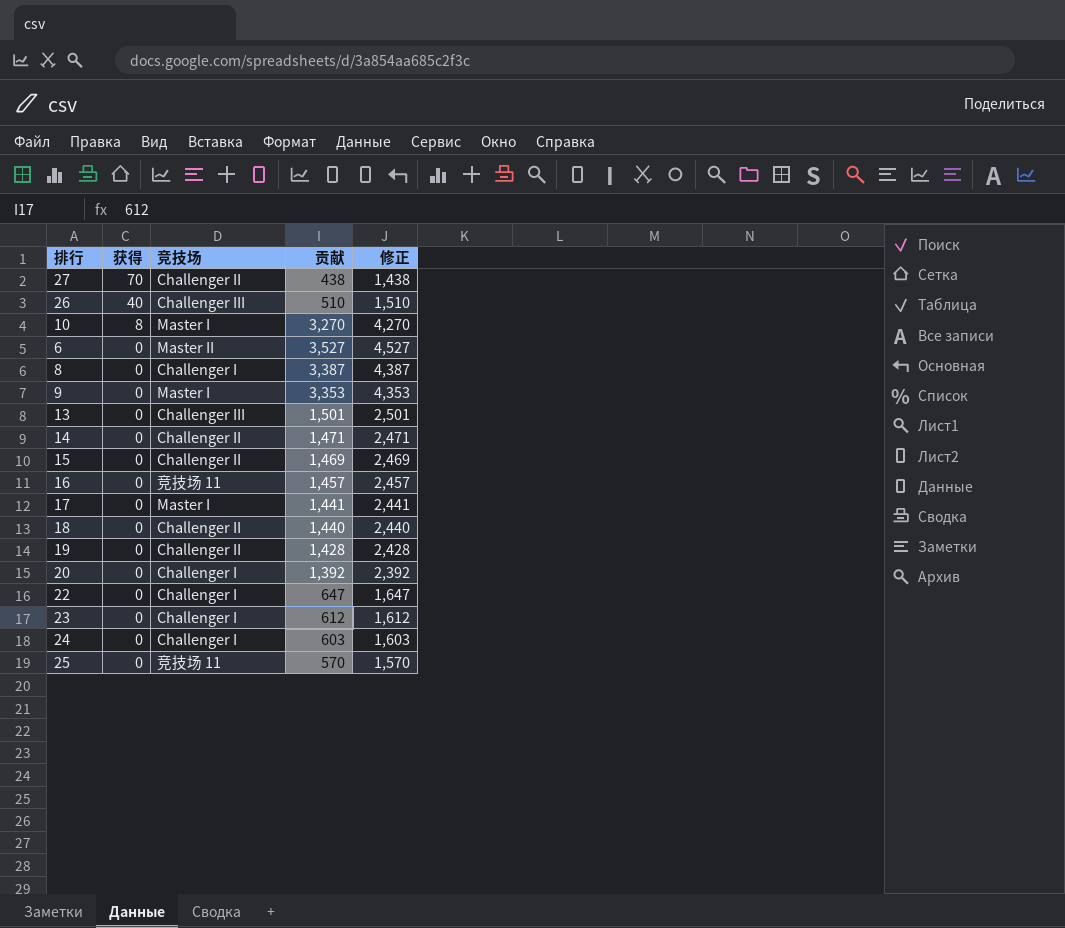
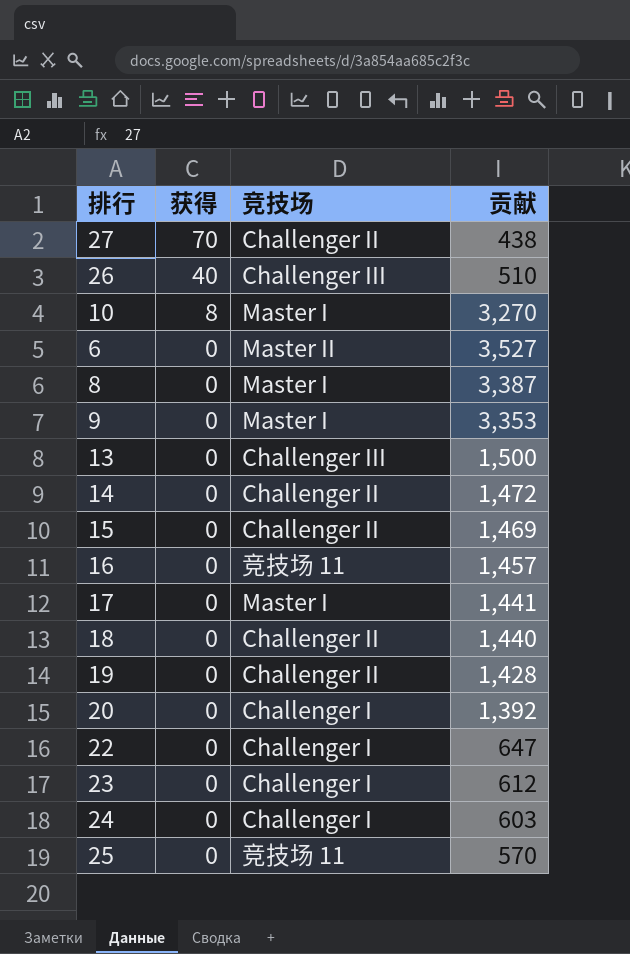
column 修正 | formula: [贡献] + 1000 -> none
8 | 竞技场: Challenger I -> Master I
13 | 贡献: 1,501 -> 1,500
14 | 贡献: 1,471 -> 1,472

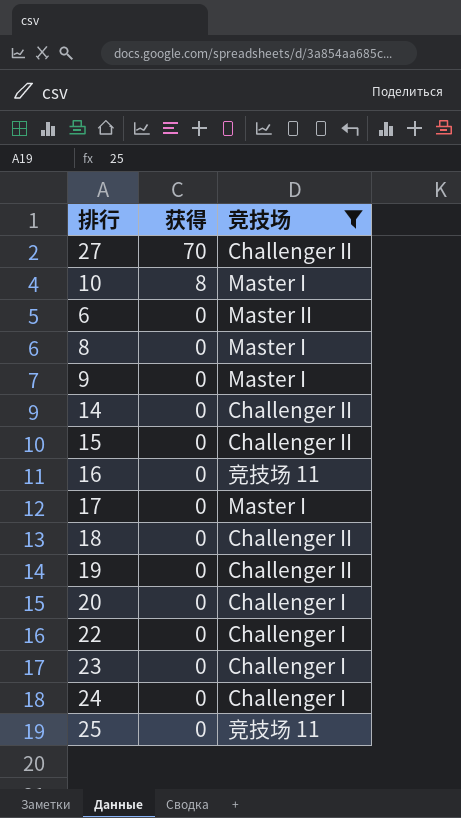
filter: none -> 竞技场 != Challenger III
column 贡献 | position: 4 -> none

